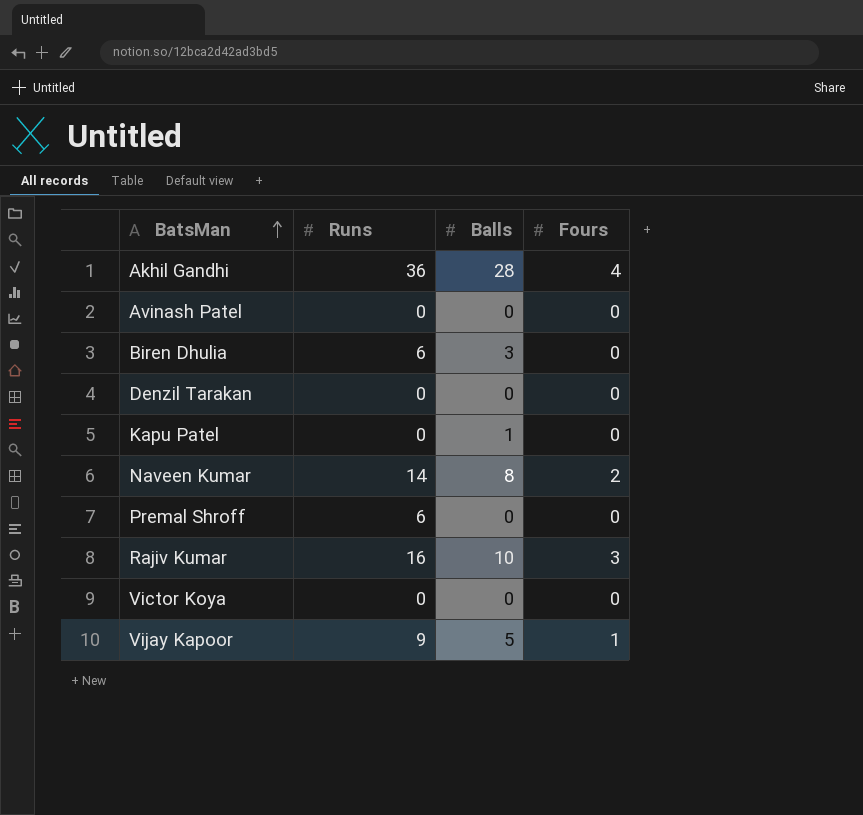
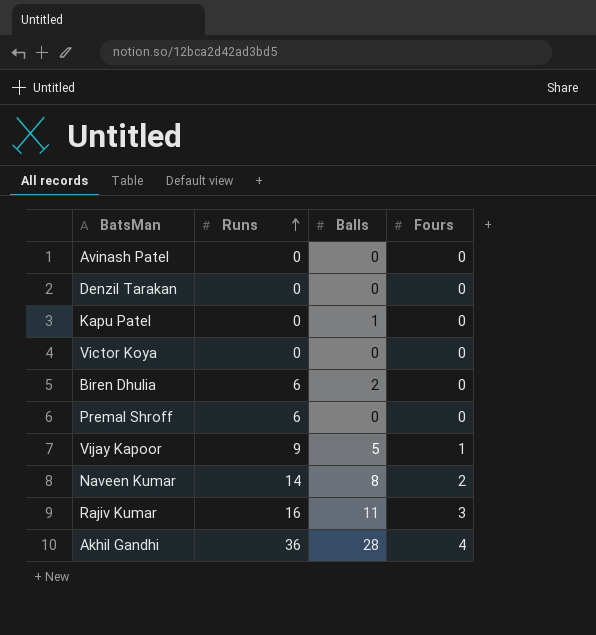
row order: BatsMan ascending -> Runs ascending
Biren Dhulia | Balls: 3 -> 2
Rajiv Kumar | Balls: 10 -> 11

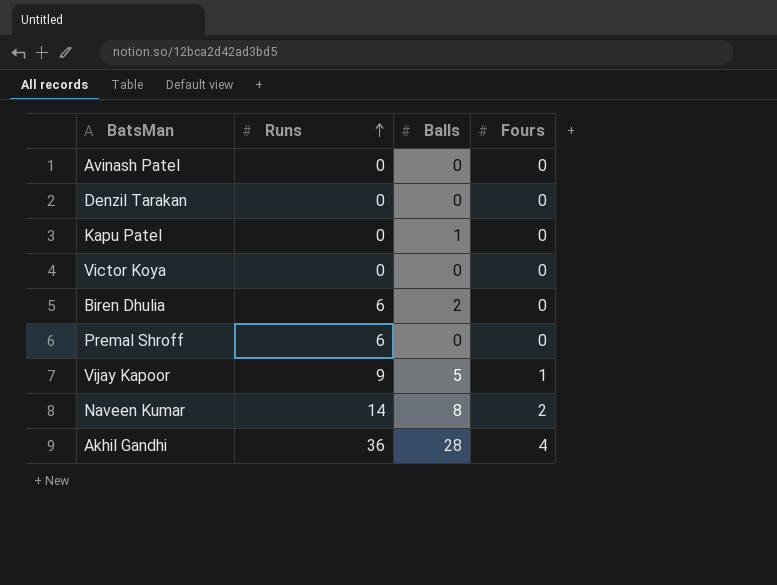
row Rajiv Kumar: 16 | 11 | 3 -> none

